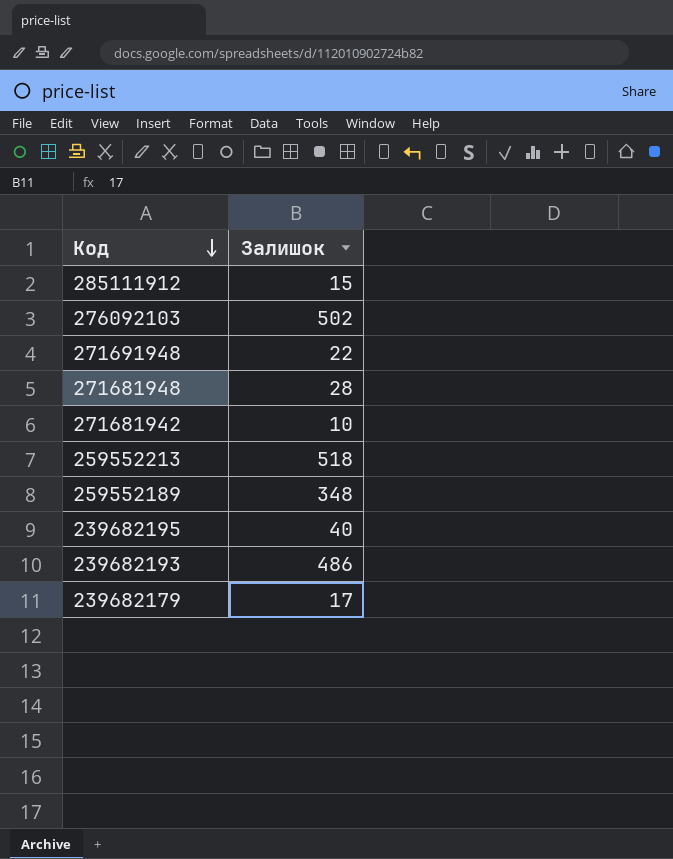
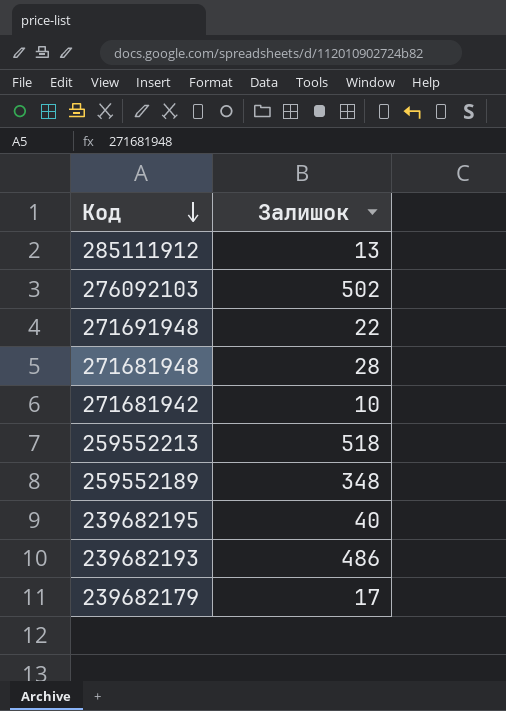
285111912 | Залишок: 15 -> 13

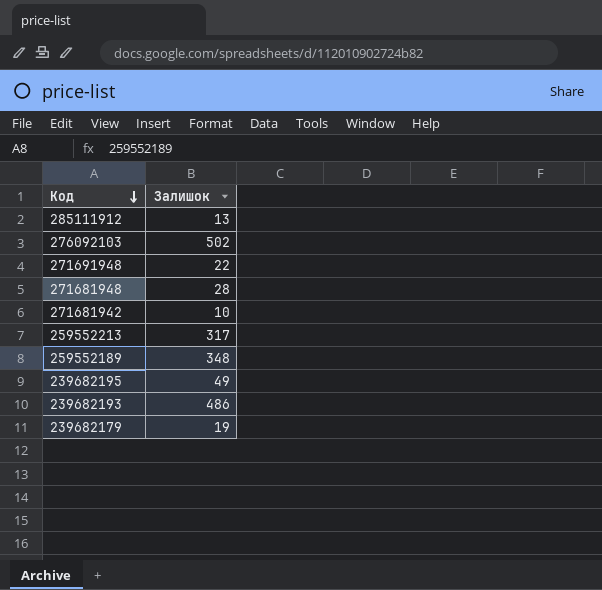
259552213 | Залишок: 518 -> 317
239682195 | Залишок: 40 -> 49
239682179 | Залишок: 17 -> 19

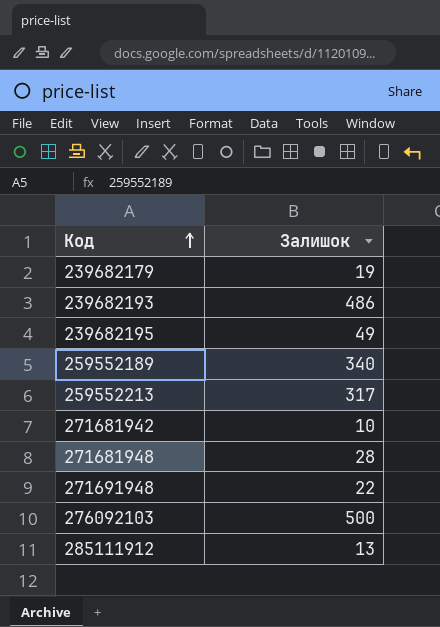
row order: Код descending -> Код ascending
259552189 | Залишок: 348 -> 340
276092103 | Залишок: 502 -> 500

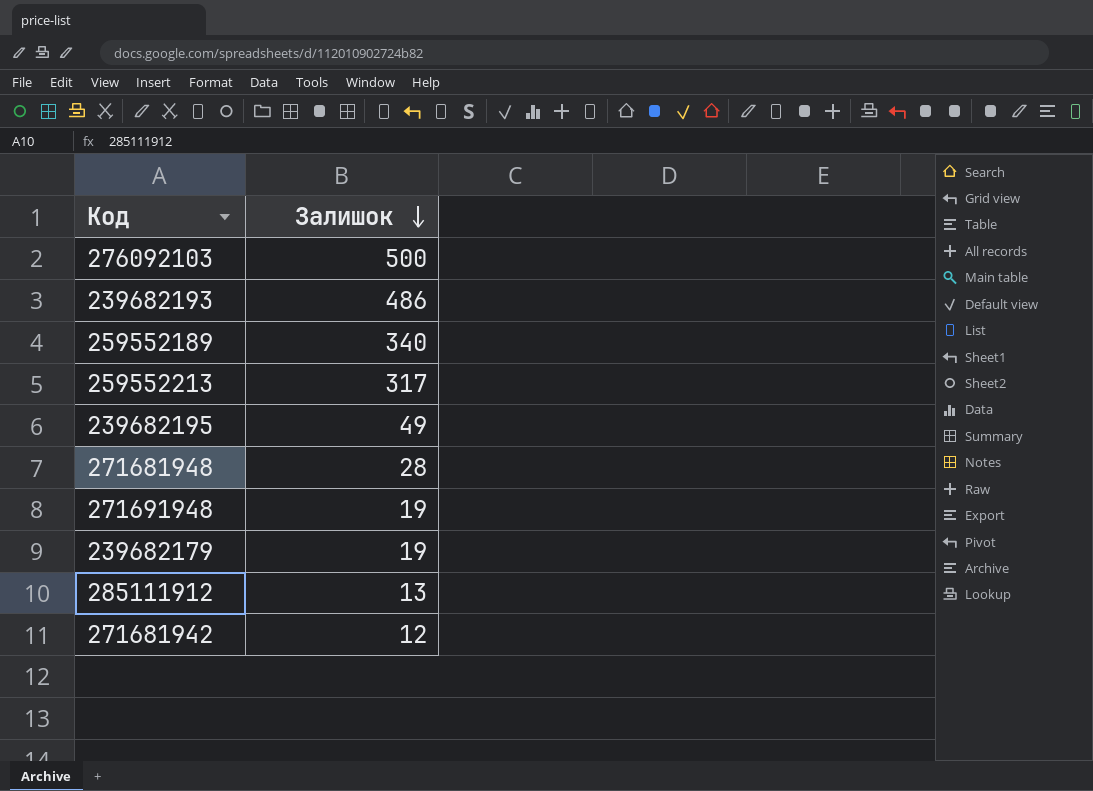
row order: Код ascending -> Залишок descending
271691948 | Залишок: 22 -> 19
271681942 | Залишок: 10 -> 12

